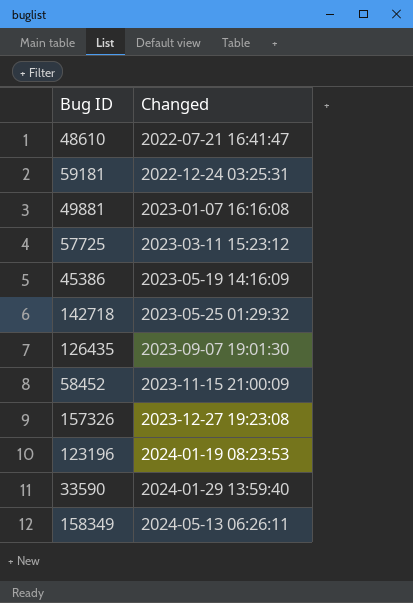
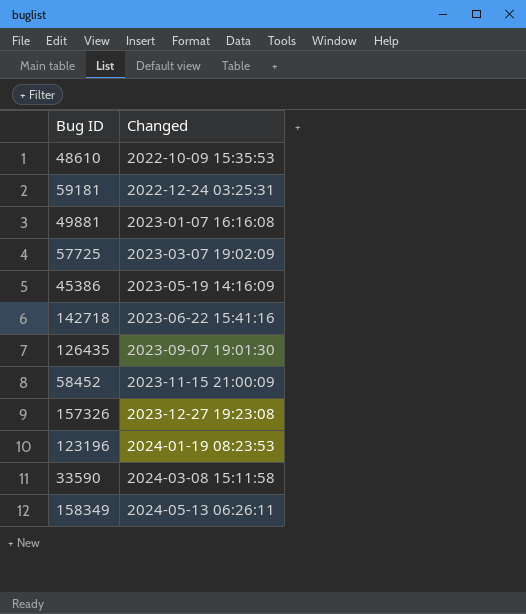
48610 | Changed: 2022-07-21 16:41:47 -> 2022-10-09 15:35:53
57725 | Changed: 2023-03-11 15:23:12 -> 2023-03-07 19:02:09
142718 | Changed: 2023-05-25 01:29:32 -> 2023-06-22 15:41:16
33590 | Changed: 2024-01-29 13:59:40 -> 2024-03-08 15:11:58

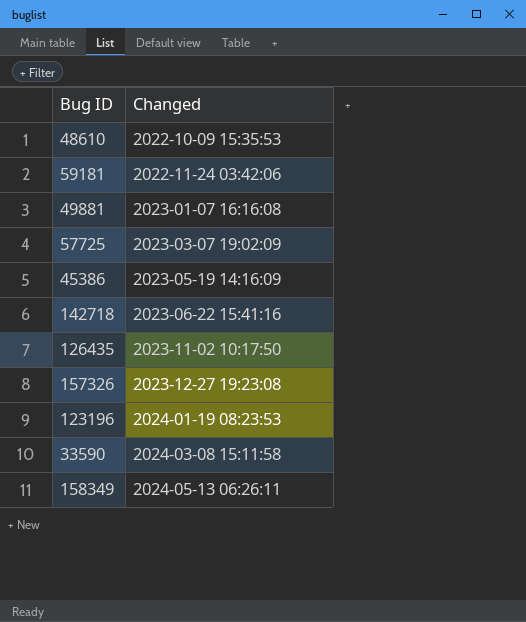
row 58452: 2023-11-15 21:00:09 -> none
59181 | Changed: 2022-12-24 03:25:31 -> 2022-11-24 03:42:06
126435 | Changed: 2023-09-07 19:01:30 -> 2023-11-02 10:17:50

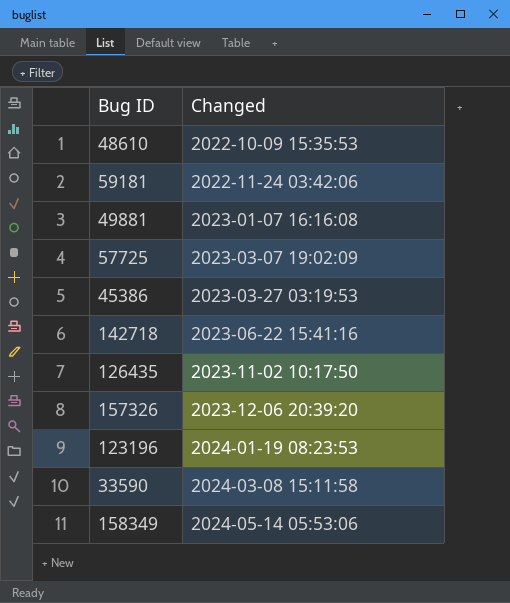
45386 | Changed: 2023-05-19 14:16:09 -> 2023-03-27 03:19:53
157326 | Changed: 2023-12-27 19:23:08 -> 2023-12-06 20:39:20
158349 | Changed: 2024-05-13 06:26:11 -> 2024-05-14 05:53:06

